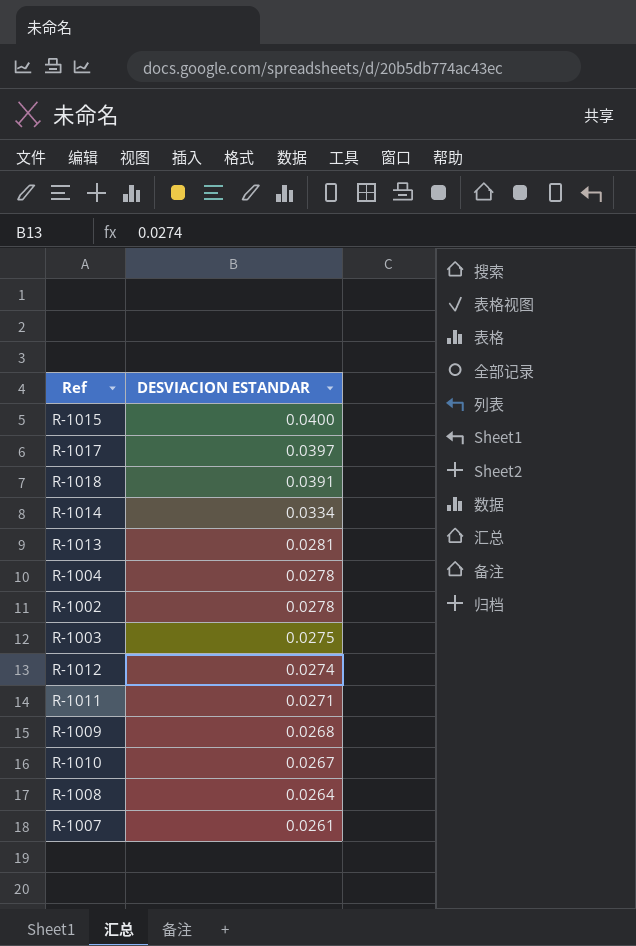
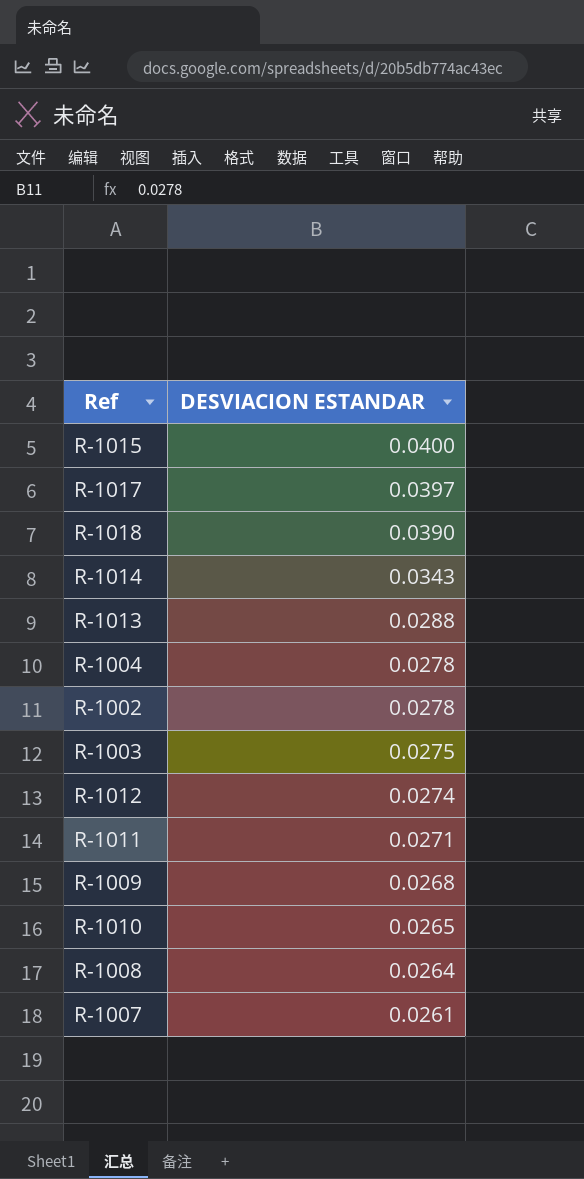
R-1018 | DESVIACION ESTANDAR: 0.0391 -> 0.0390
R-1014 | DESVIACION ESTANDAR: 0.0334 -> 0.0343
R-1013 | DESVIACION ESTANDAR: 0.0281 -> 0.0288
R-1010 | DESVIACION ESTANDAR: 0.0267 -> 0.0265

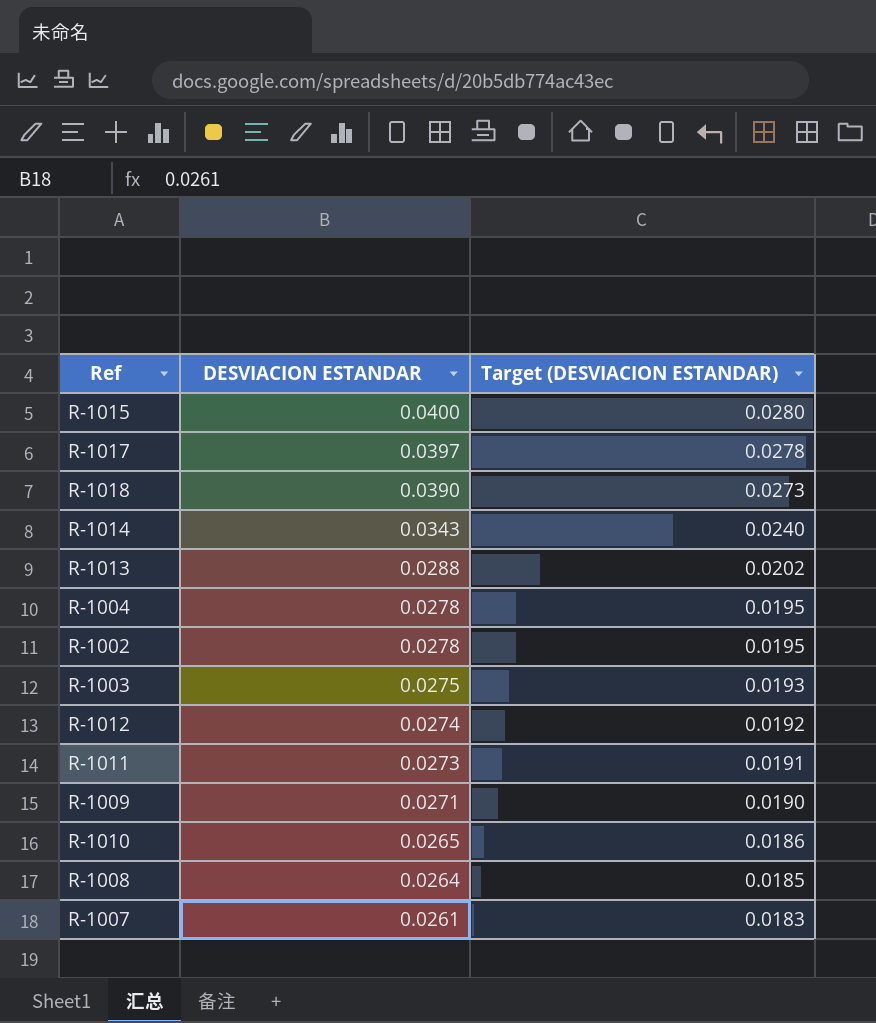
column Target (DESVIACION ESTANDAR) | formula: none -> [DESVIACION ESTANDAR] * 0.7
R-1011 | DESVIACION ESTANDAR: 0.0271 -> 0.0273
R-1009 | DESVIACION ESTANDAR: 0.0268 -> 0.0271

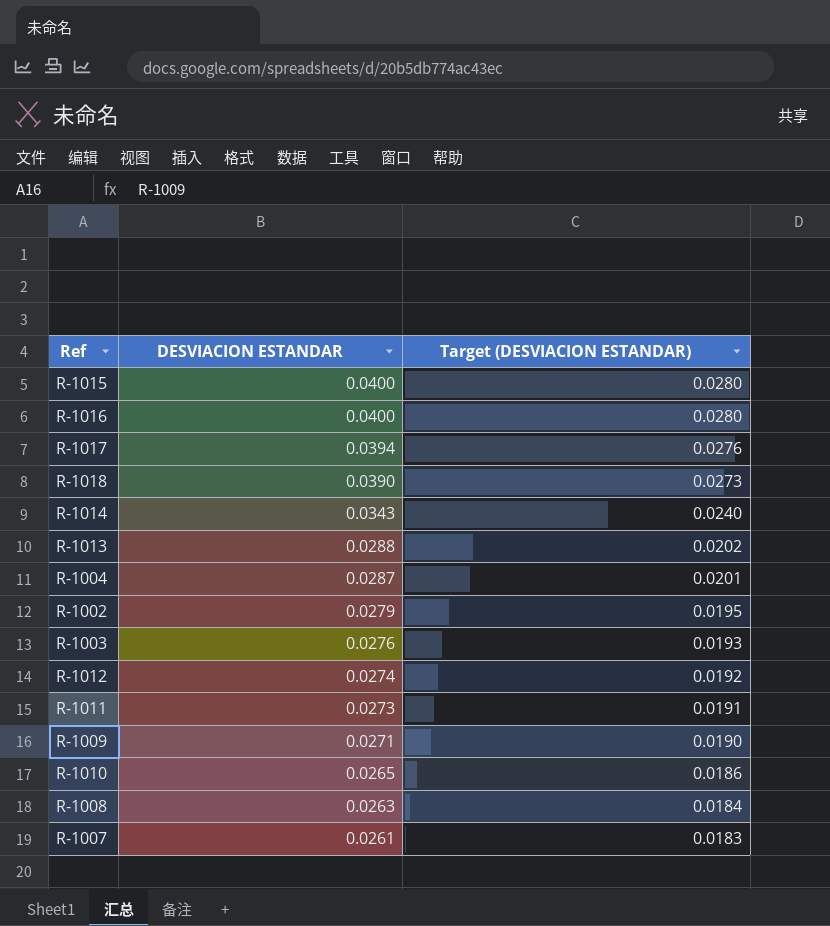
row R-1016: none -> 0.0400 | 0.0280
R-1017 | DESVIACION ESTANDAR: 0.0397 -> 0.0394
R-1017 | Target (DESVIACION ESTANDAR): 0.0278 -> 0.0276
R-1004 | DESVIACION ESTANDAR: 0.0278 -> 0.0287
R-1004 | Target (DESVIACION ESTANDAR): 0.0195 -> 0.0201
R-1002 | DESVIACION ESTANDAR: 0.0278 -> 0.0279
R-1003 | DESVIACION ESTANDAR: 0.0275 -> 0.0276
R-1008 | DESVIACION ESTANDAR: 0.0264 -> 0.0263
R-1008 | Target (DESVIACION ESTANDAR): 0.0185 -> 0.0184

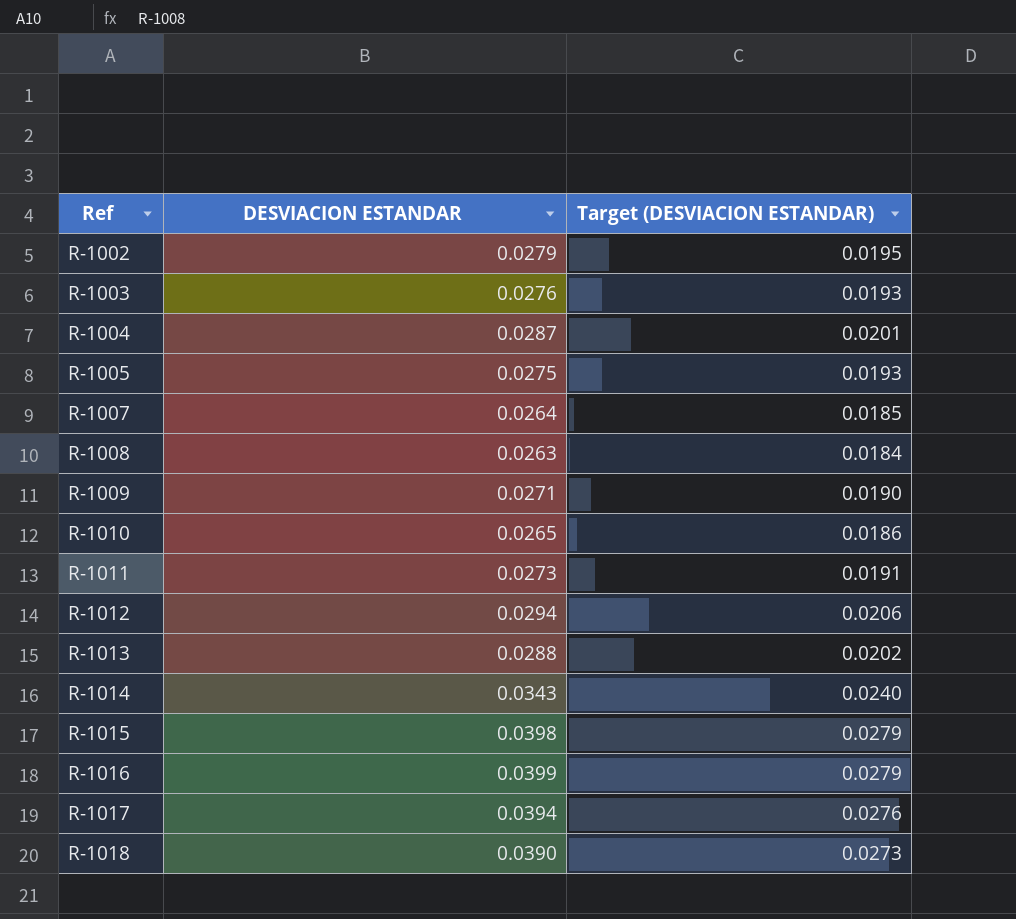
row order: DESVIACION ESTANDAR descending -> Ref ascending
row R-1005: none -> 0.0275 | 0.0193
R-1007 | DESVIACION ESTANDAR: 0.0261 -> 0.0264
R-1007 | Target (DESVIACION ESTANDAR): 0.0183 -> 0.0185
R-1012 | DESVIACION ESTANDAR: 0.0274 -> 0.0294
R-1012 | Target (DESVIACION ESTANDAR): 0.0192 -> 0.0206
R-1015 | DESVIACION ESTANDAR: 0.0400 -> 0.0398
R-1015 | Target (DESVIACION ESTANDAR): 0.0280 -> 0.0279
R-1016 | DESVIACION ESTANDAR: 0.0400 -> 0.0399
R-1016 | Target (DESVIACION ESTANDAR): 0.0280 -> 0.0279

